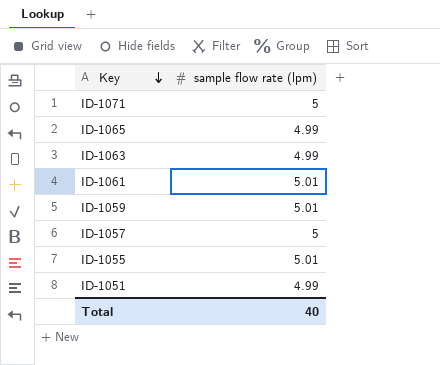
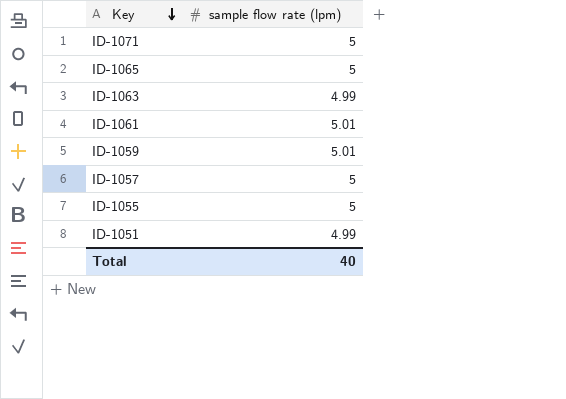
ID-1065 | sample flow rate (lpm): 4.99 -> 5
ID-1055 | sample flow rate (lpm): 5.01 -> 5

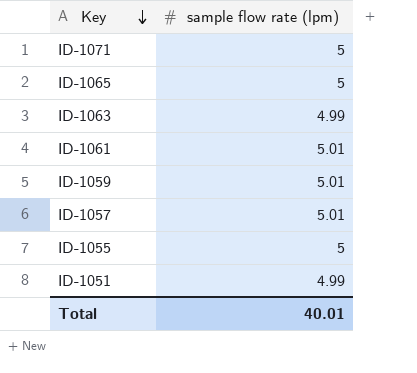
ID-1057 | sample flow rate (lpm): 5 -> 5.01
Total | sample flow rate (lpm): 40 -> 40.01

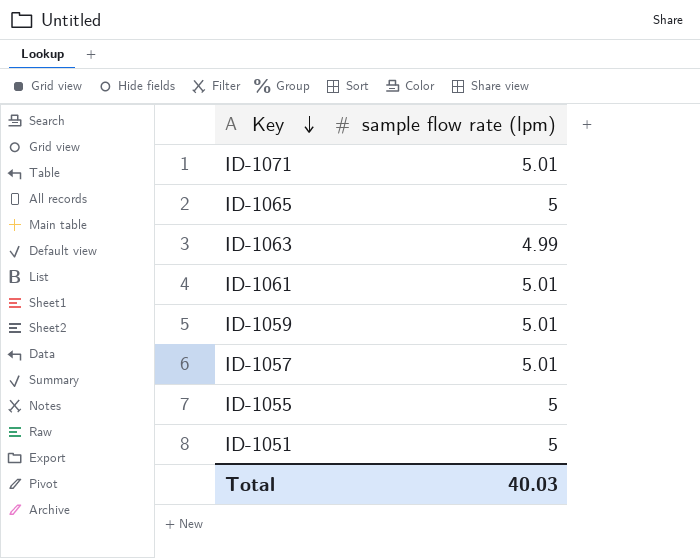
ID-1071 | sample flow rate (lpm): 5 -> 5.01
ID-1051 | sample flow rate (lpm): 4.99 -> 5
Total | sample flow rate (lpm): 40.01 -> 40.03

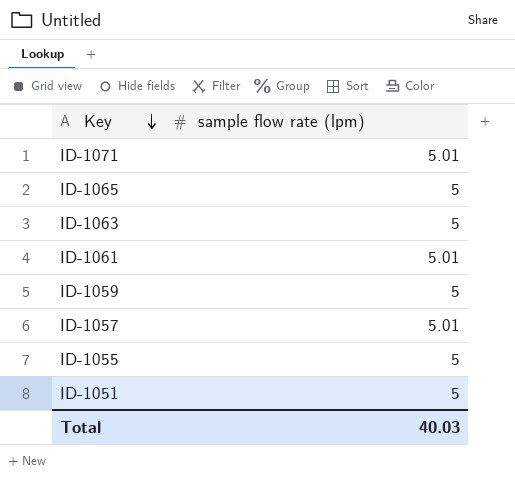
ID-1063 | sample flow rate (lpm): 4.99 -> 5
ID-1059 | sample flow rate (lpm): 5.01 -> 5

